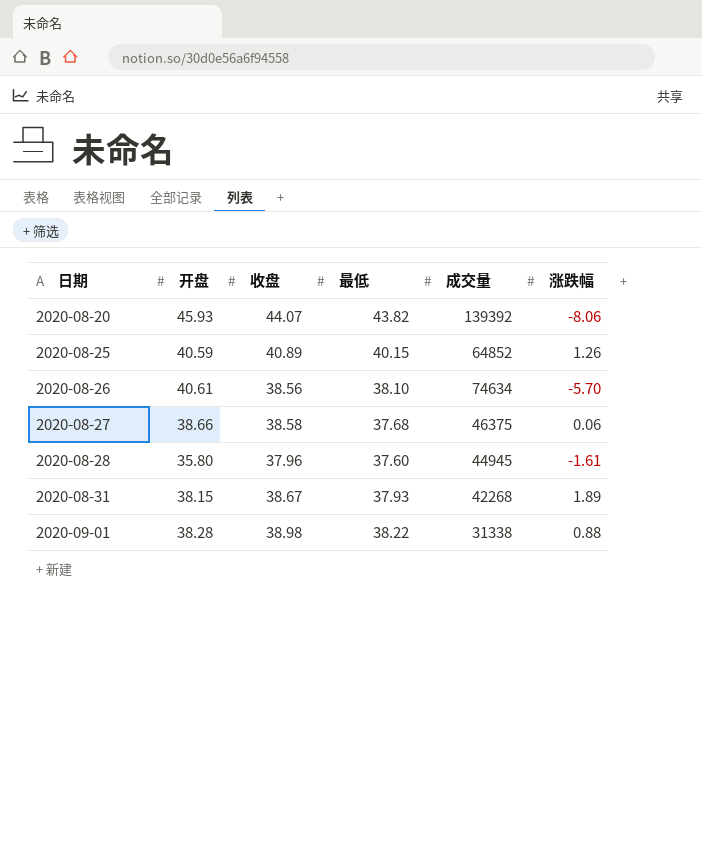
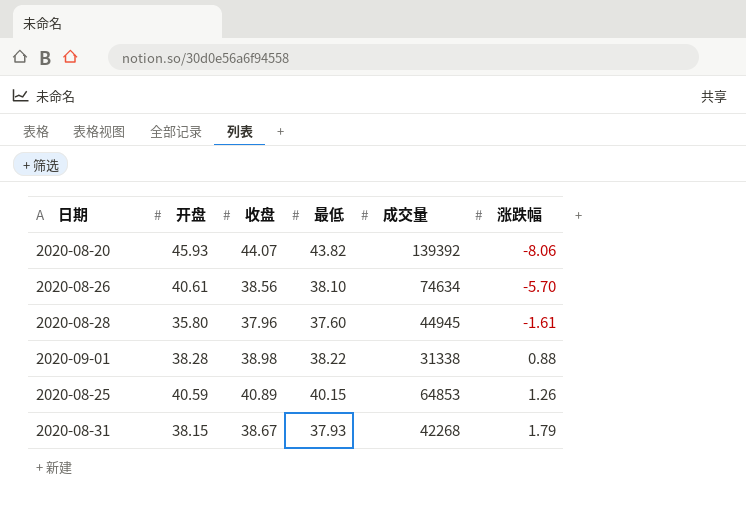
row order: 日期 ascending -> 涨跌幅 ascending
row 2020-08-27: 38.66 | 38.58 | 37.68 | 46375 | 0.06 -> none
2020-08-25 | 成交量: 64852 -> 64853
2020-08-31 | 涨跌幅: 1.89 -> 1.79

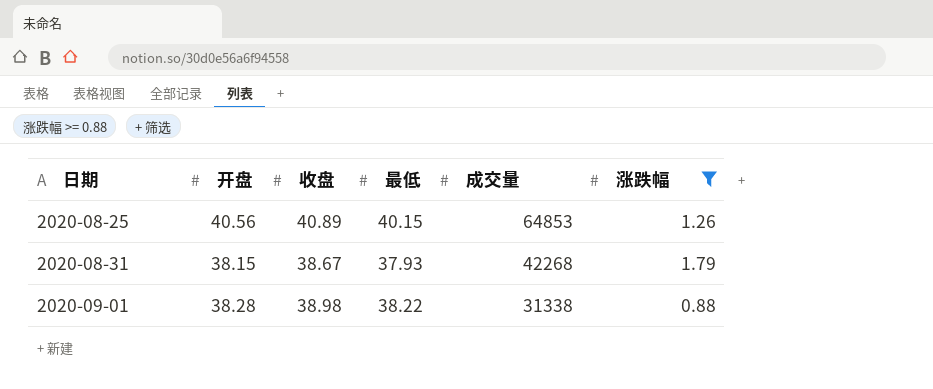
filter: none -> 涨跌幅 >= 0.88
row order: 涨跌幅 ascending -> 日期 ascending
2020-08-25 | 开盘: 40.59 -> 40.56

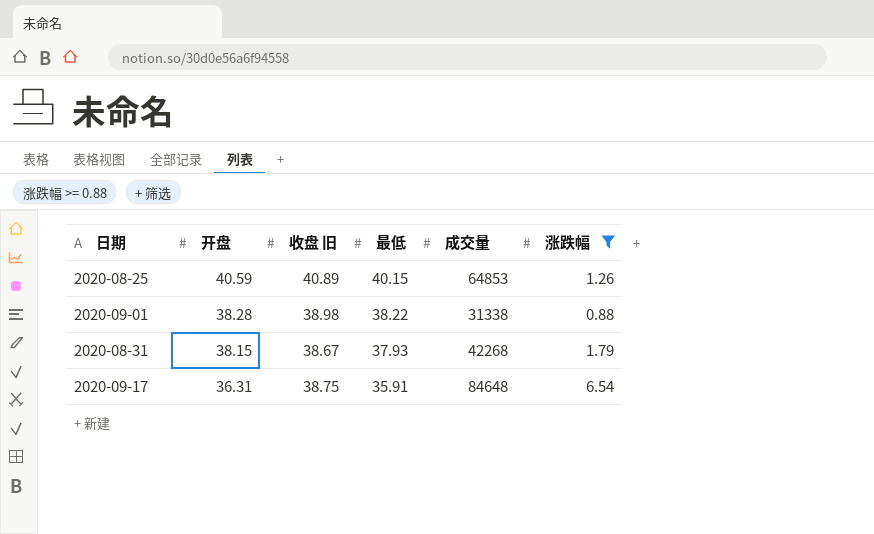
row order: 日期 ascending -> 开盘 descending
column name: 收盘 -> 收盘 旧
2020-08-25 | 开盘: 40.56 -> 40.59
row 2020-09-17: none -> 36.31 | 38.75 | 35.91 | 84648 | 6.54

